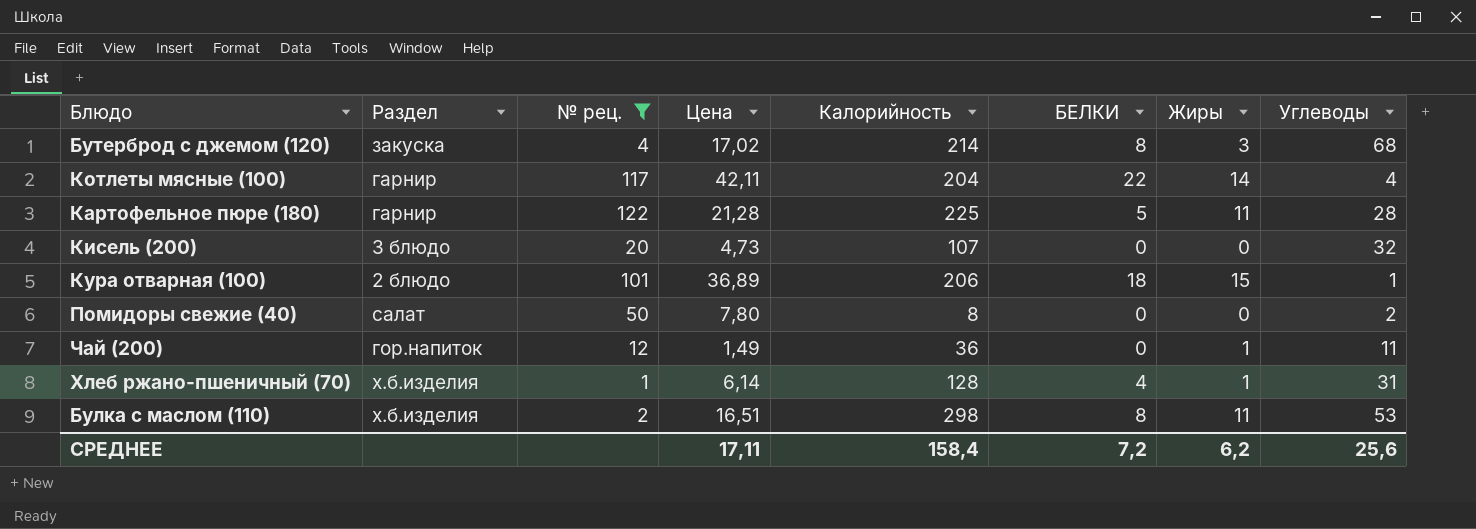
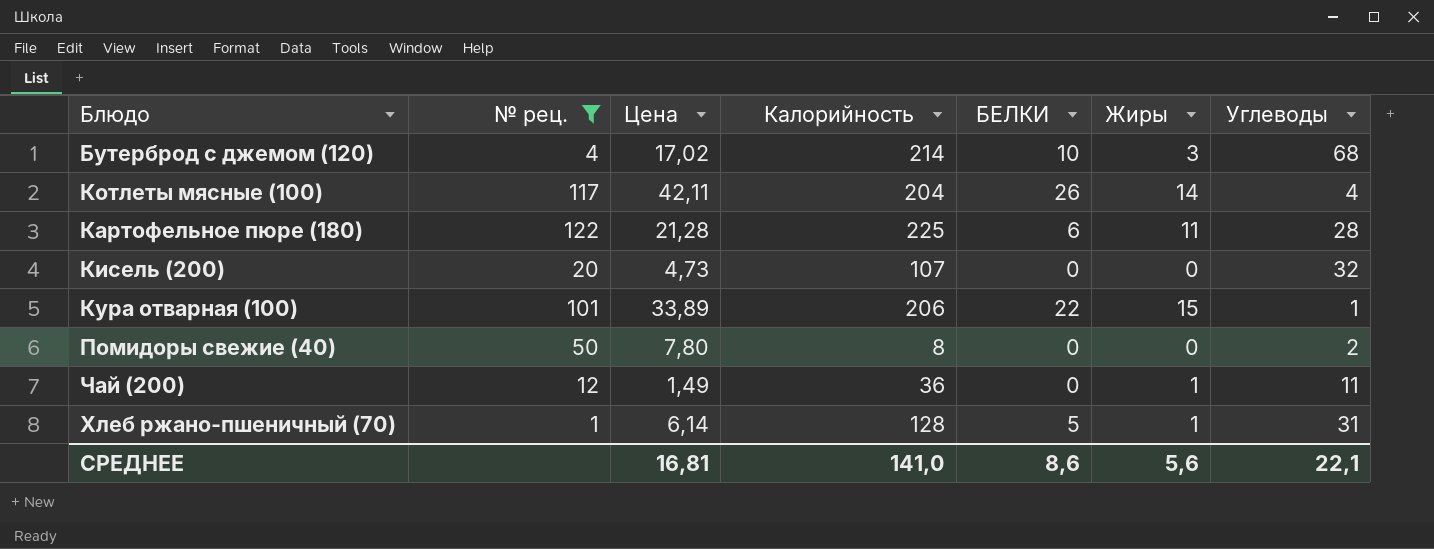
column Раздел | position: 2 -> none
row Булка с маслом (110): х.б.изделия | 2 | 16,51 | 298 | 8 | 11 | 53 -> none
Бутерброд с джемом (120) | БЕЛКИ: 8 -> 10
Котлеты мясные (100) | БЕЛКИ: 22 -> 26
Картофельное пюре (180) | БЕЛКИ: 5 -> 6
Кура отварная (100) | Цена: 36,89 -> 33,89
Кура отварная (100) | БЕЛКИ: 18 -> 22
Хлеб ржано-пшеничный (70) | БЕЛКИ: 4 -> 5
СРЕДНЕЕ | Цена: 17,11 -> 16,81
СРЕДНЕЕ | Калорийность: 158,4 -> 141,0
СРЕДНЕЕ | БЕЛКИ: 7,2 -> 8,6
СРЕДНЕЕ | Жиры: 6,2 -> 5,6
СРЕДНЕЕ | Углеводы: 25,6 -> 22,1

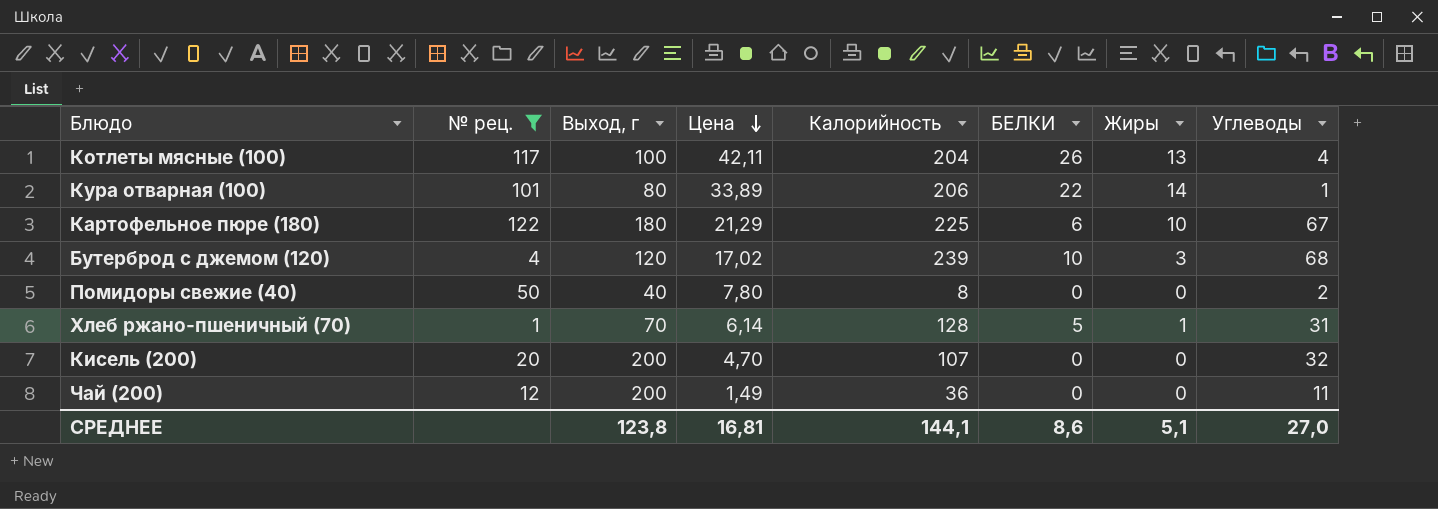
row order: none -> Цена descending
column Выход, г | position: none -> 3
Котлеты мясные (100) | Жиры: 14 -> 13
Кура отварная (100) | Жиры: 15 -> 14
Картофельное пюре (180) | Цена: 21,28 -> 21,29
Картофельное пюре (180) | Жиры: 11 -> 10
Картофельное пюре (180) | Углеводы: 28 -> 67
Бутерброд с джемом (120) | Калорийность: 214 -> 239
Кисель (200) | Цена: 4,73 -> 4,70
Чай (200) | Жиры: 1 -> 0
СРЕДНЕЕ | Калорийность: 141,0 -> 144,1
СРЕДНЕЕ | Жиры: 5,6 -> 5,1
СРЕДНЕЕ | Углеводы: 22,1 -> 27,0

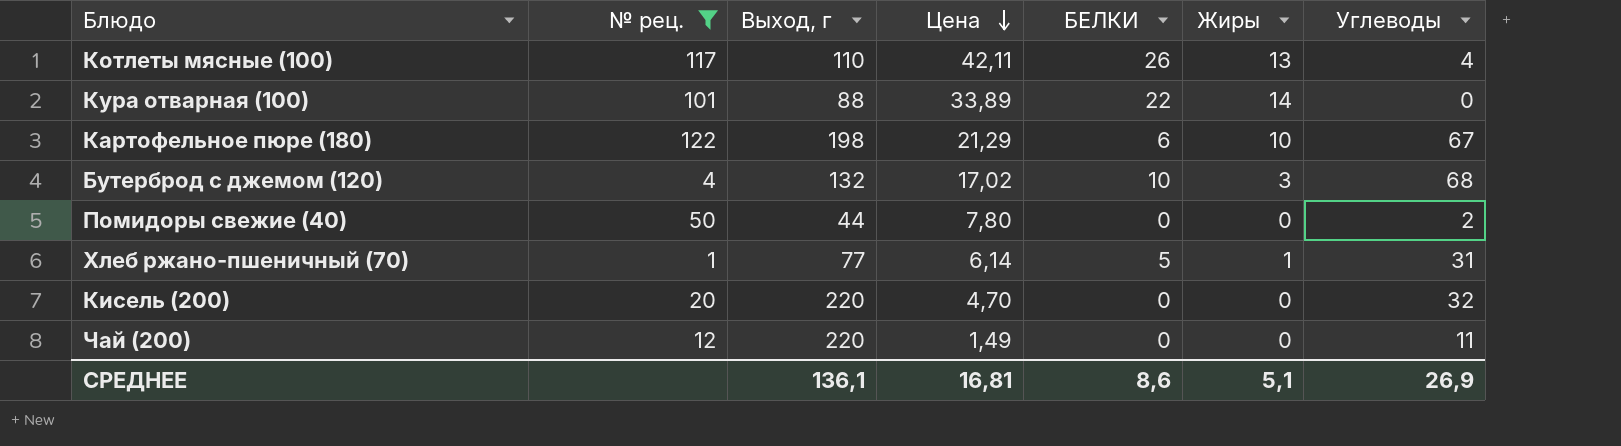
column Калорийность | position: 5 -> none
Котлеты мясные (100) | Выход, г: 100 -> 110
Кура отварная (100) | Выход, г: 80 -> 88
Кура отварная (100) | Углеводы: 1 -> 0
Картофельное пюре (180) | Выход, г: 180 -> 198
Бутерброд с джемом (120) | Выход, г: 120 -> 132
Помидоры свежие (40) | Выход, г: 40 -> 44
Хлеб ржано-пшеничный (70) | Выход, г: 70 -> 77
Кисель (200) | Выход, г: 200 -> 220
Чай (200) | Выход, г: 200 -> 220
СРЕДНЕЕ | Выход, г: 123,8 -> 136,1
СРЕДНЕЕ | Углеводы: 27,0 -> 26,9

